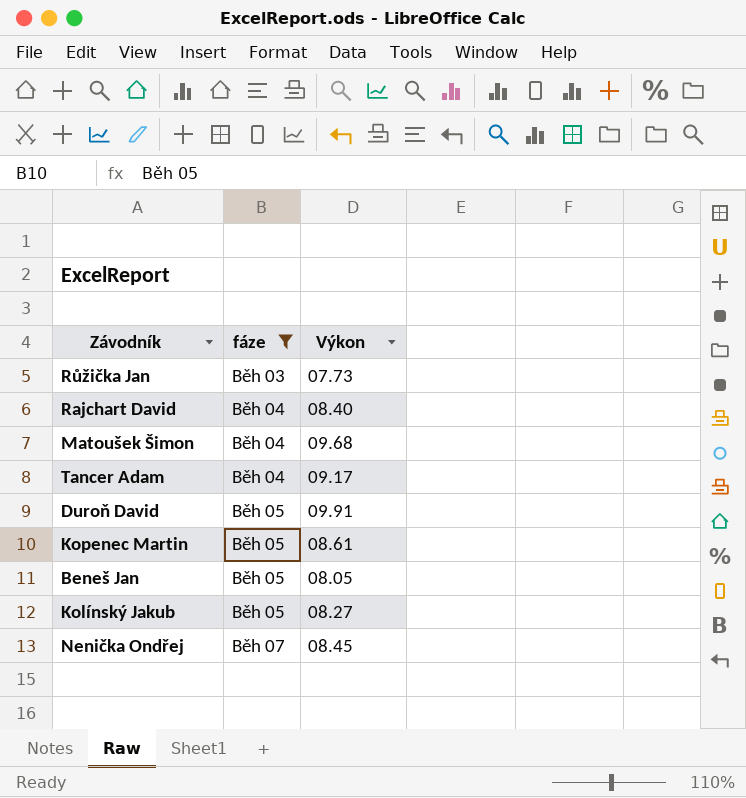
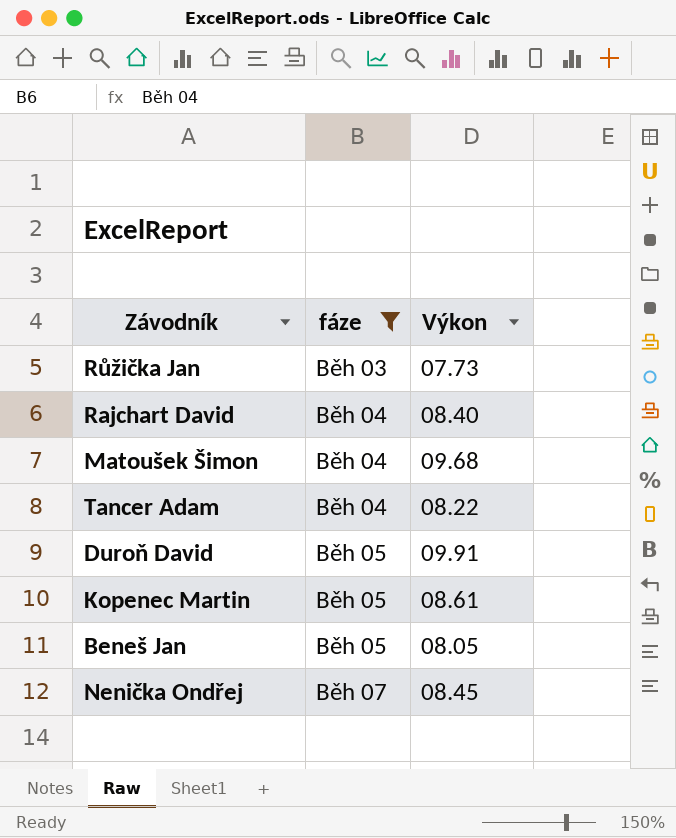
row Kolínský Jakub: Běh 05 | 08.27 -> none
Tancer Adam | Výkon: 09.17 -> 08.22

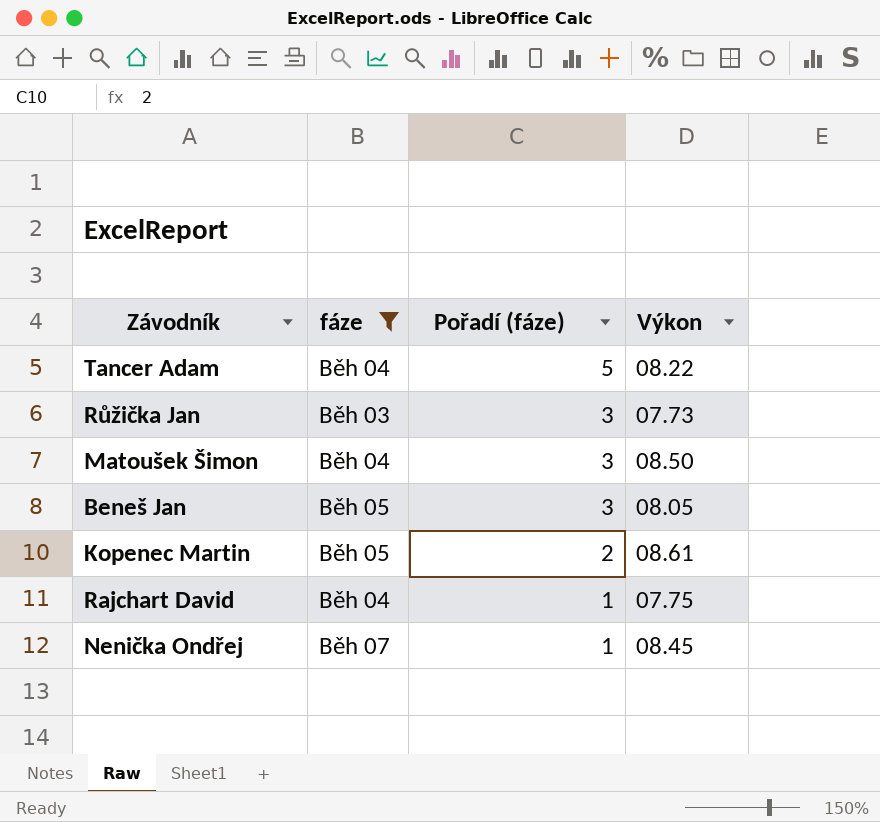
row order: fáze ascending -> Pořadí (fáze) descending
column Pořadí (fáze) | position: none -> 3
row Duroň David: Běh 05 | 09.91 -> none
Matoušek Šimon | Výkon: 09.68 -> 08.50
Rajchart David | Výkon: 08.40 -> 07.75

